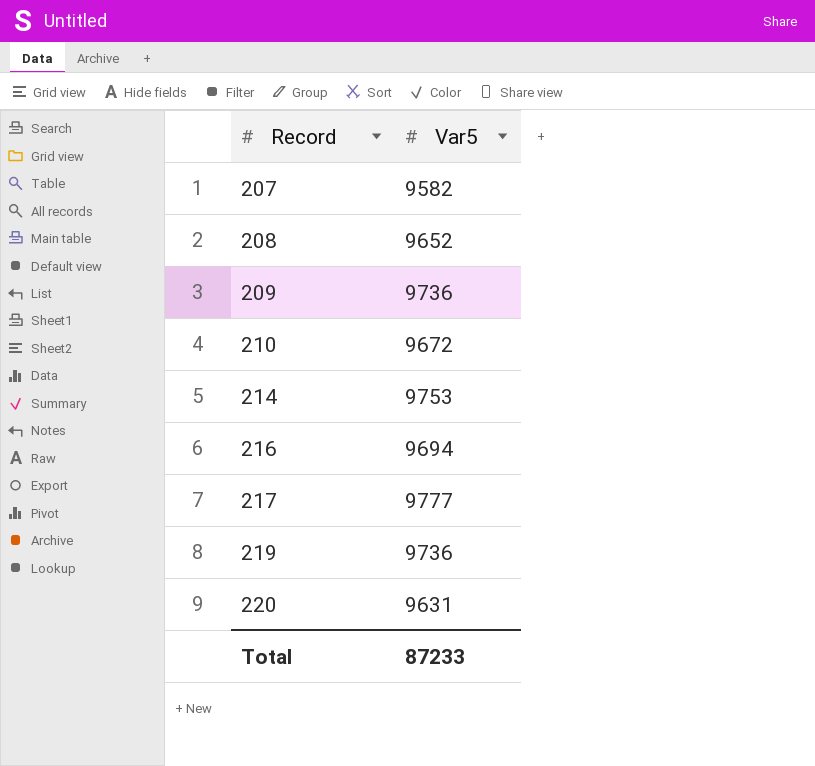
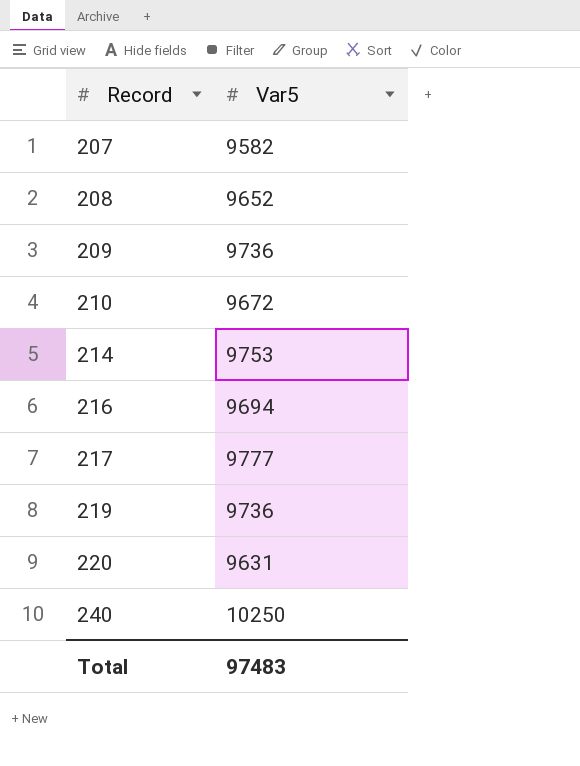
row 240: none -> 10250
Total | Var5: 87233 -> 97483

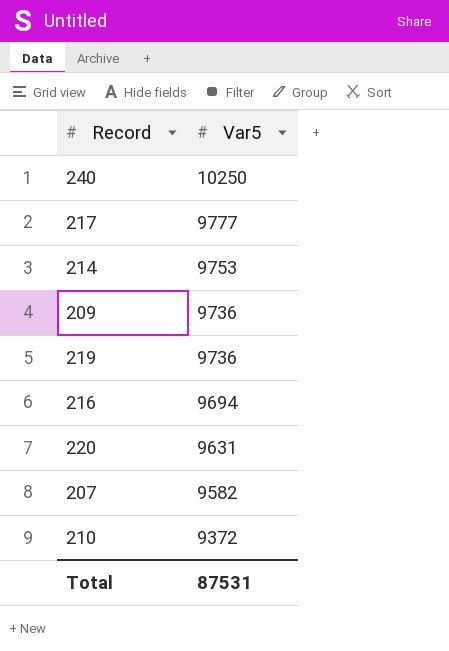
row order: Record ascending -> Var5 descending
row 208: 9652 -> none
210 | Var5: 9672 -> 9372
Total | Var5: 97483 -> 87531

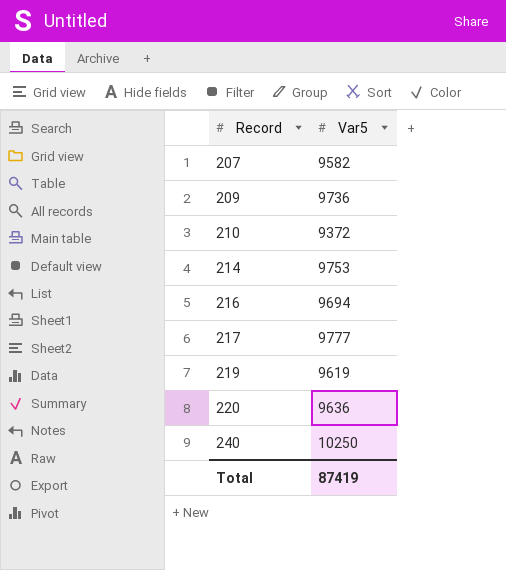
row order: Var5 descending -> Record ascending
219 | Var5: 9736 -> 9619
220 | Var5: 9631 -> 9636
Total | Var5: 87531 -> 87419

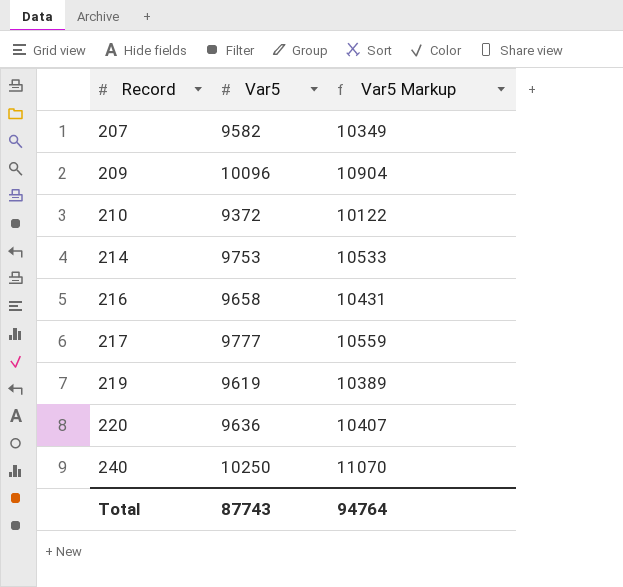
column Var5 Markup | formula: none -> [Var5] * 1.08
209 | Var5: 9736 -> 10096
216 | Var5: 9694 -> 9658
Total | Var5: 87419 -> 87743

